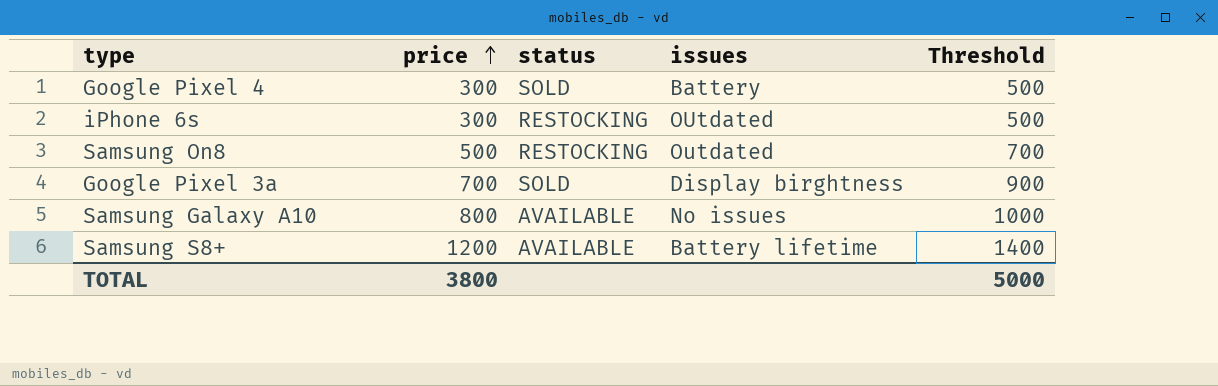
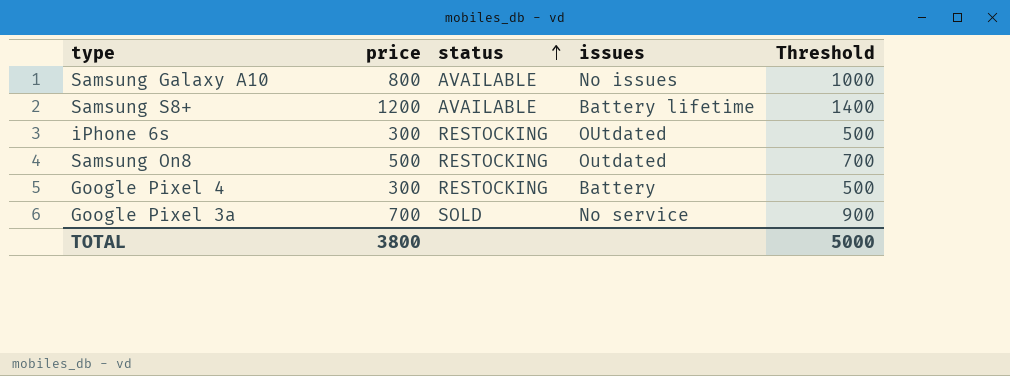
row order: price ascending -> status ascending
Google Pixel 4 | status: SOLD -> RESTOCKING
Google Pixel 3a | issues: Display birghtness -> No service

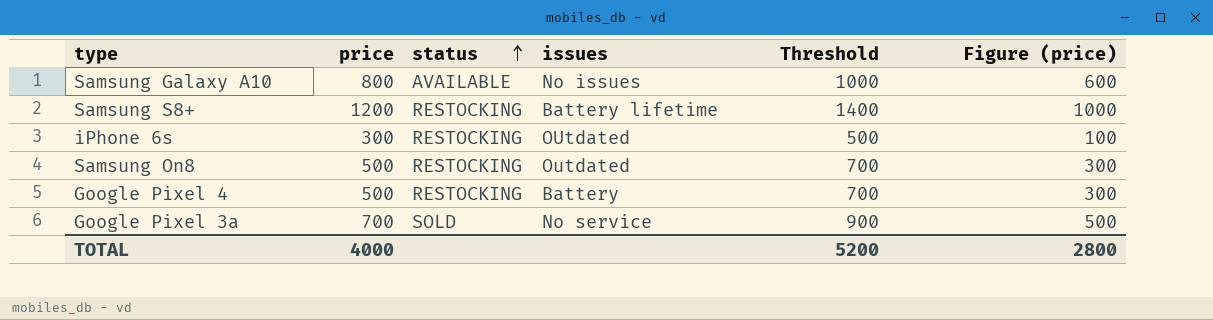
column Figure (price) | formula: none -> [price] - 200
Samsung S8+ | status: AVAILABLE -> RESTOCKING
Google Pixel 4 | price: 300 -> 500
Google Pixel 4 | Threshold: 500 -> 700
TOTAL | price: 3800 -> 4000
TOTAL | Threshold: 5000 -> 5200

